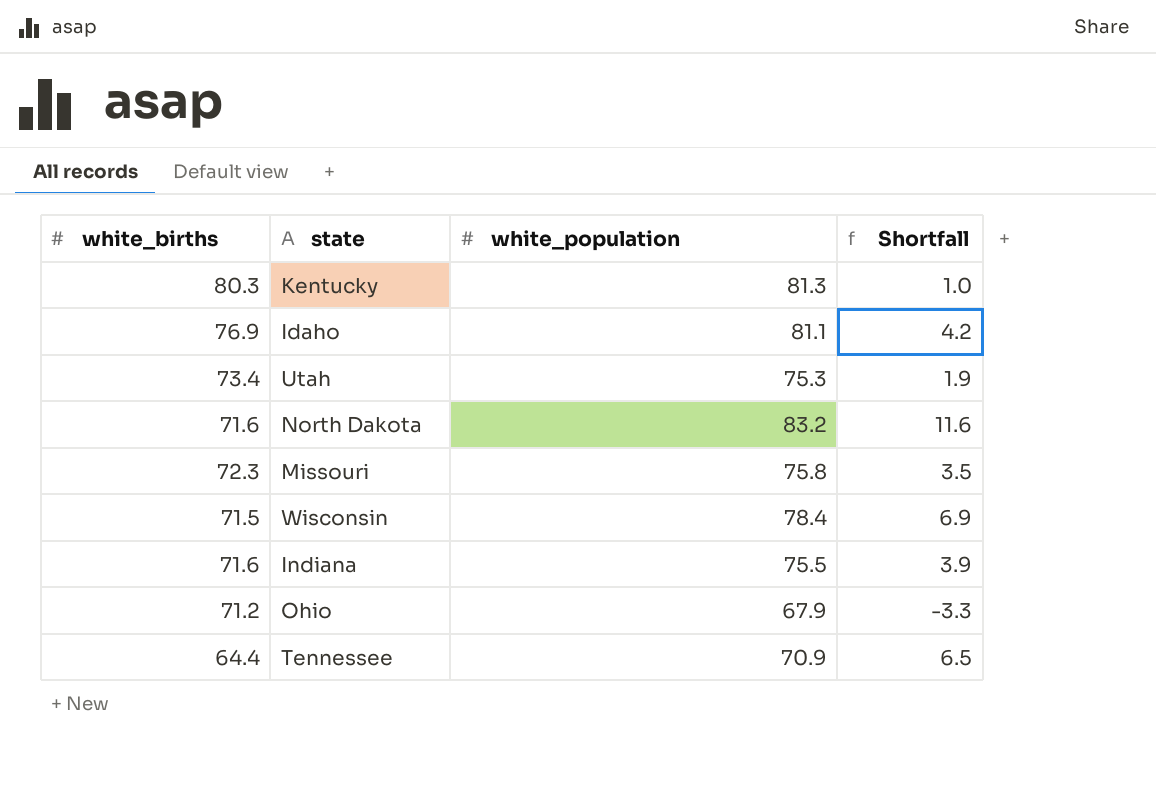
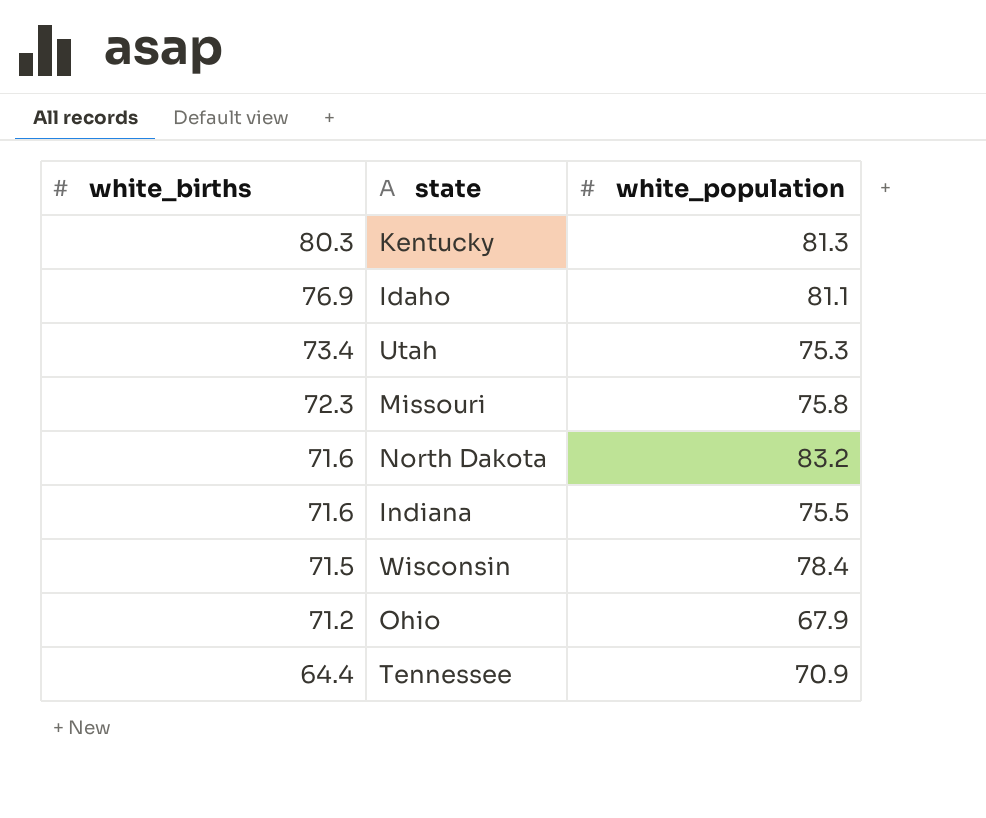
row order: none -> white_births descending
column Shortfall | formula: [white_population] - [white_births] -> none

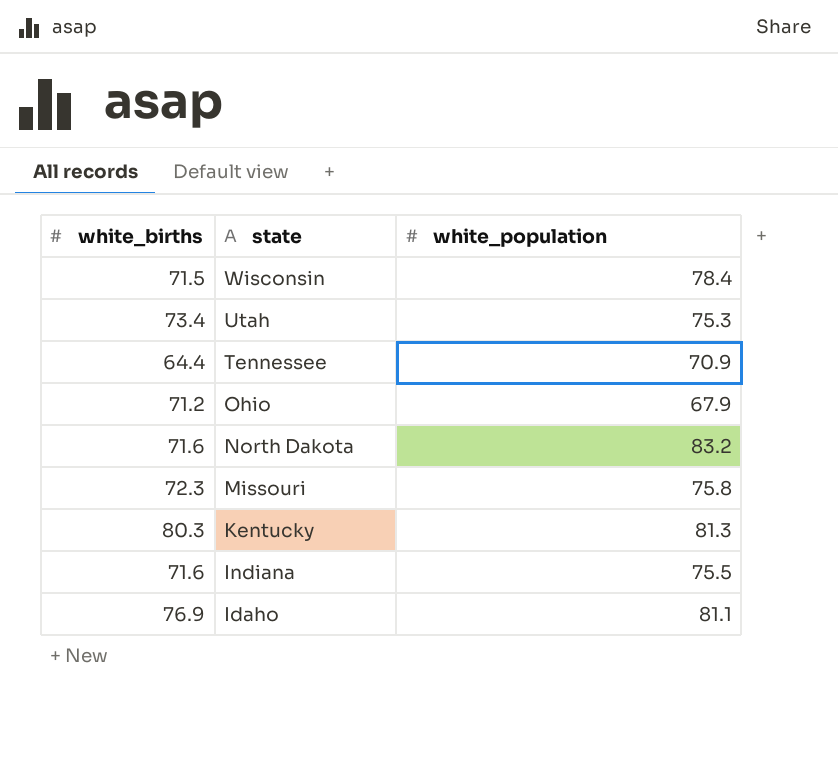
row order: white_births descending -> state descending

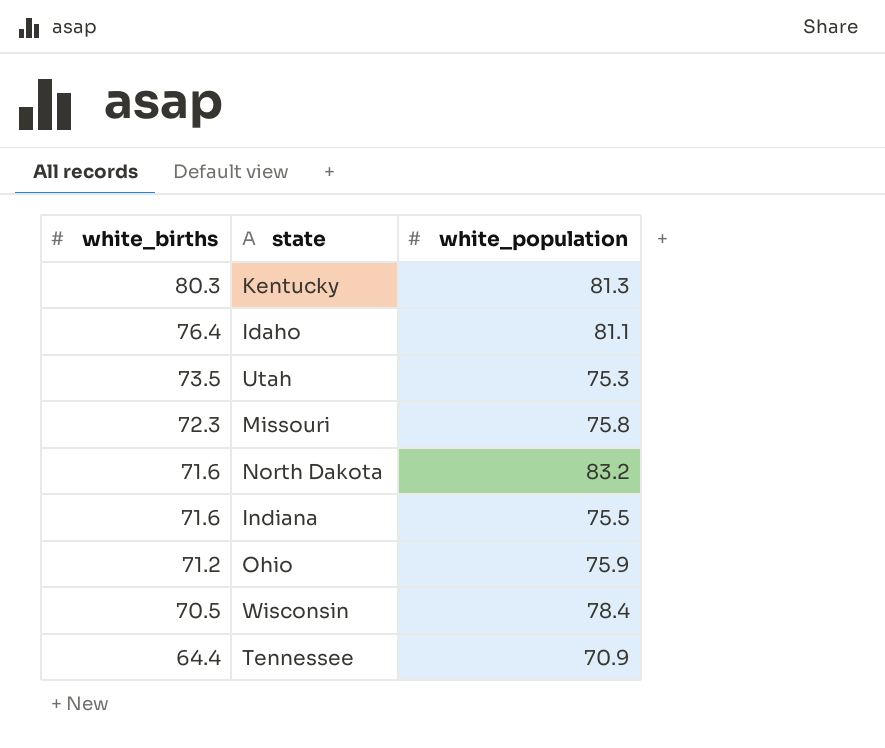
row order: state descending -> white_births descending
Idaho | white_births: 76.9 -> 76.4
Utah | white_births: 73.4 -> 73.5
Ohio | white_population: 67.9 -> 75.9
Wisconsin | white_births: 71.5 -> 70.5

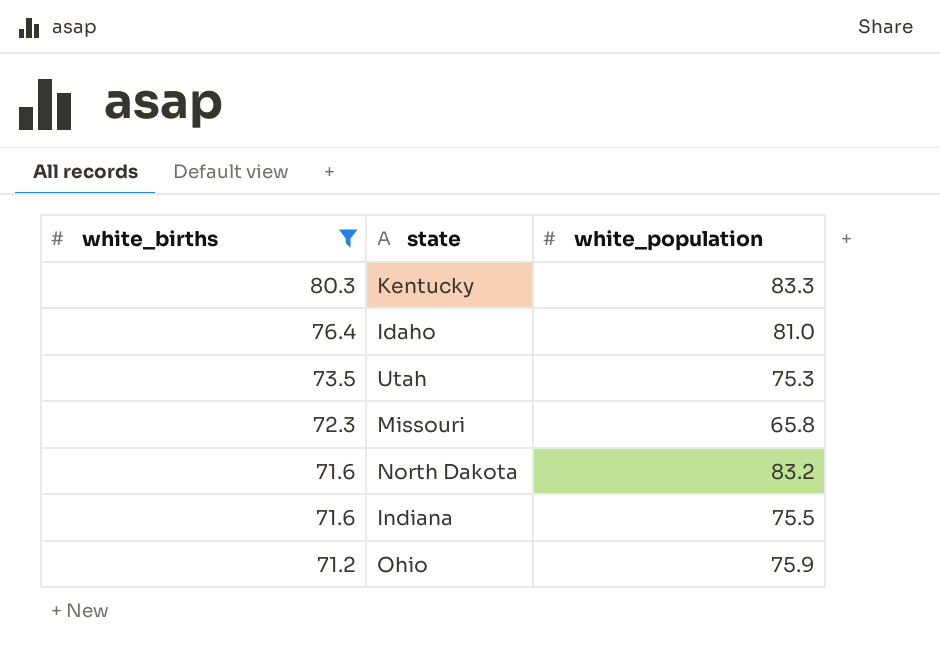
filter: none -> white_births >= 71.2
Kentucky | white_population: 81.3 -> 83.3
Idaho | white_population: 81.1 -> 81.0
Missouri | white_population: 75.8 -> 65.8

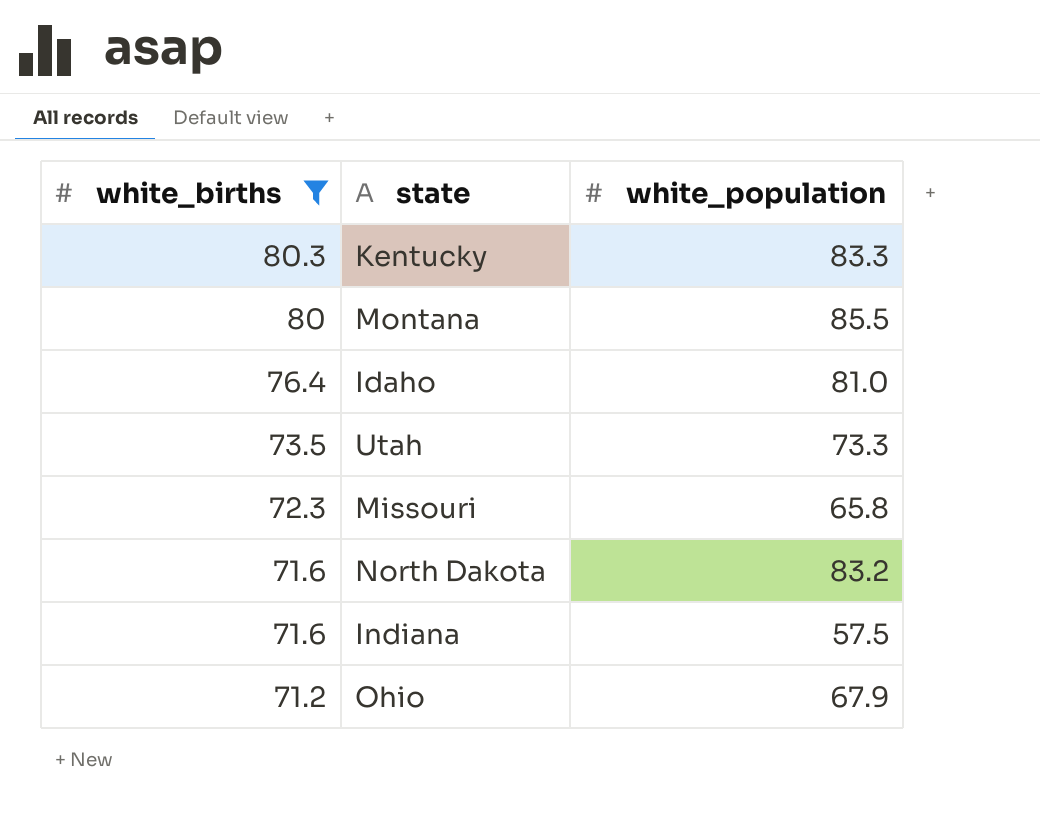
row Montana: none -> 80 | 85.5
Utah | white_population: 75.3 -> 73.3
Indiana | white_population: 75.5 -> 57.5
Ohio | white_population: 75.9 -> 67.9

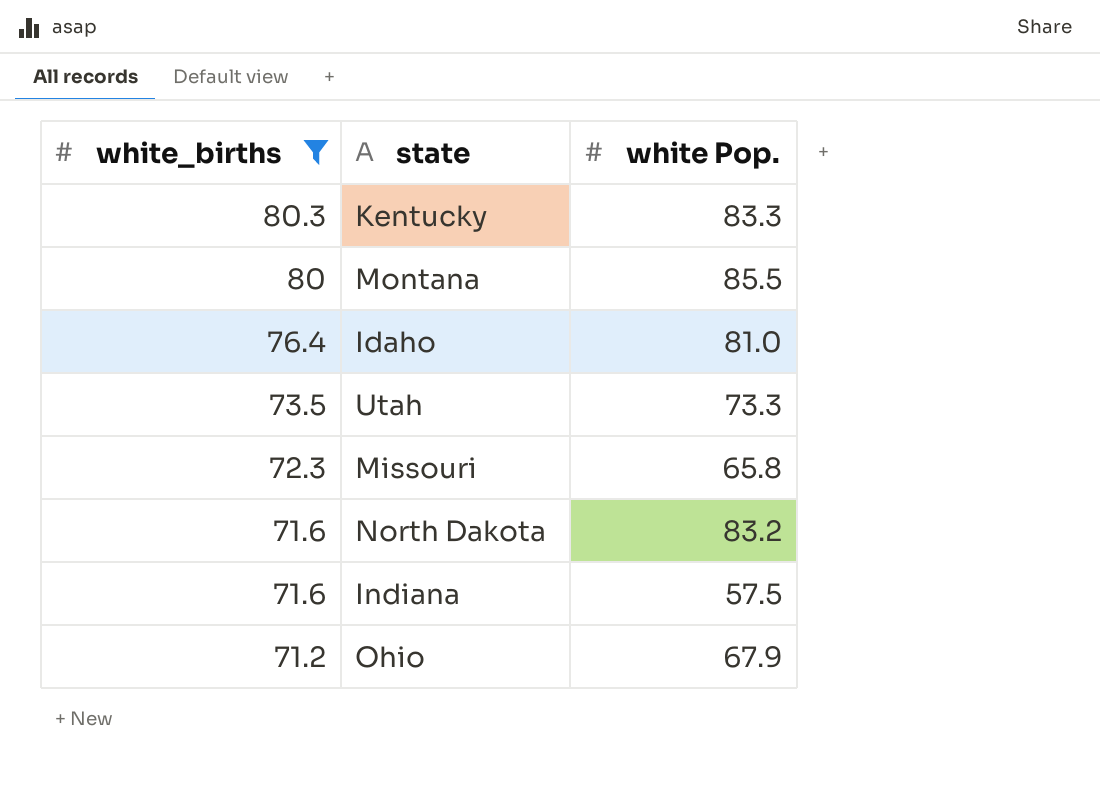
column name: white_population -> white Pop.

